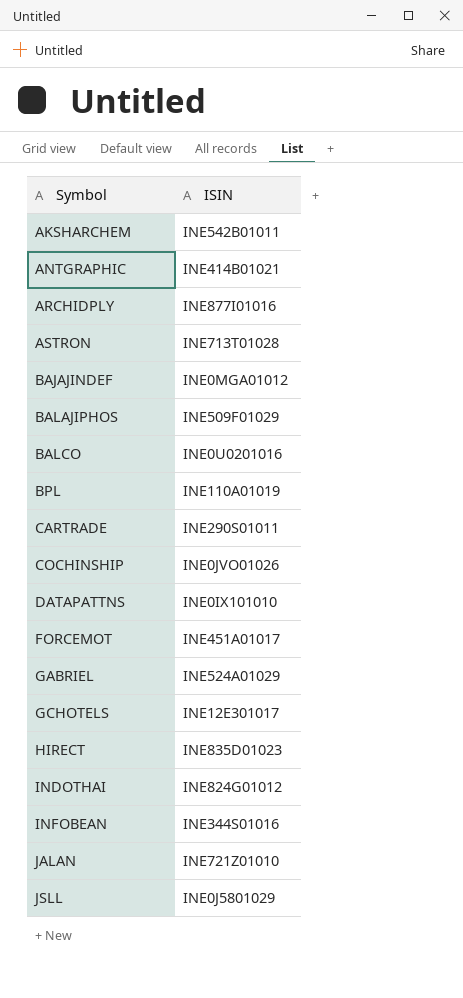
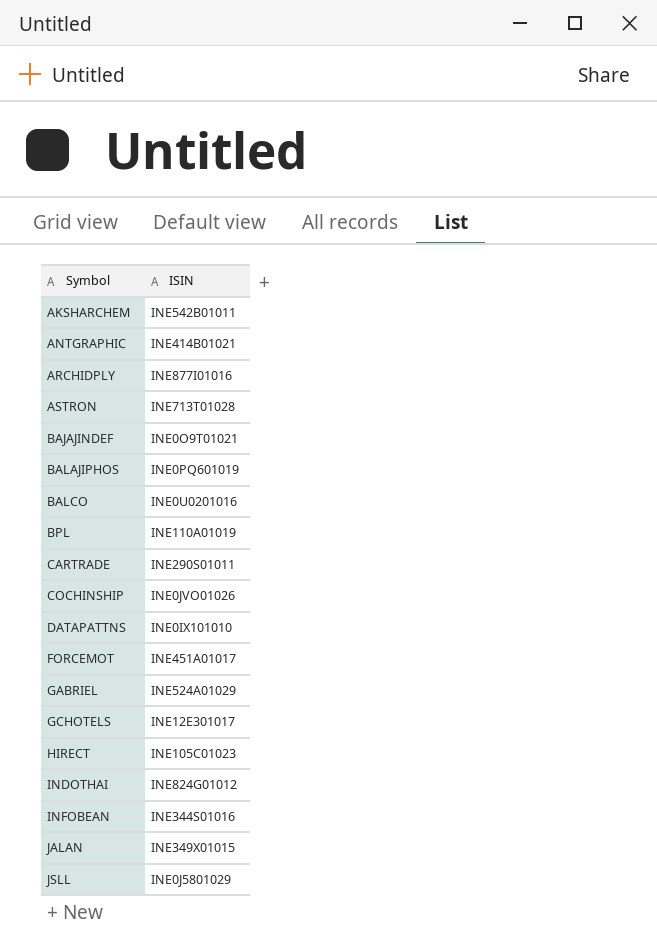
BAJAJINDEF | ISIN: INE0MGA01012 -> INE0O9T01021
BALAJIPHOS | ISIN: INE509F01029 -> INE0PQ601019
HIRECT | ISIN: INE835D01023 -> INE105C01023
JALAN | ISIN: INE721Z01010 -> INE349X01015

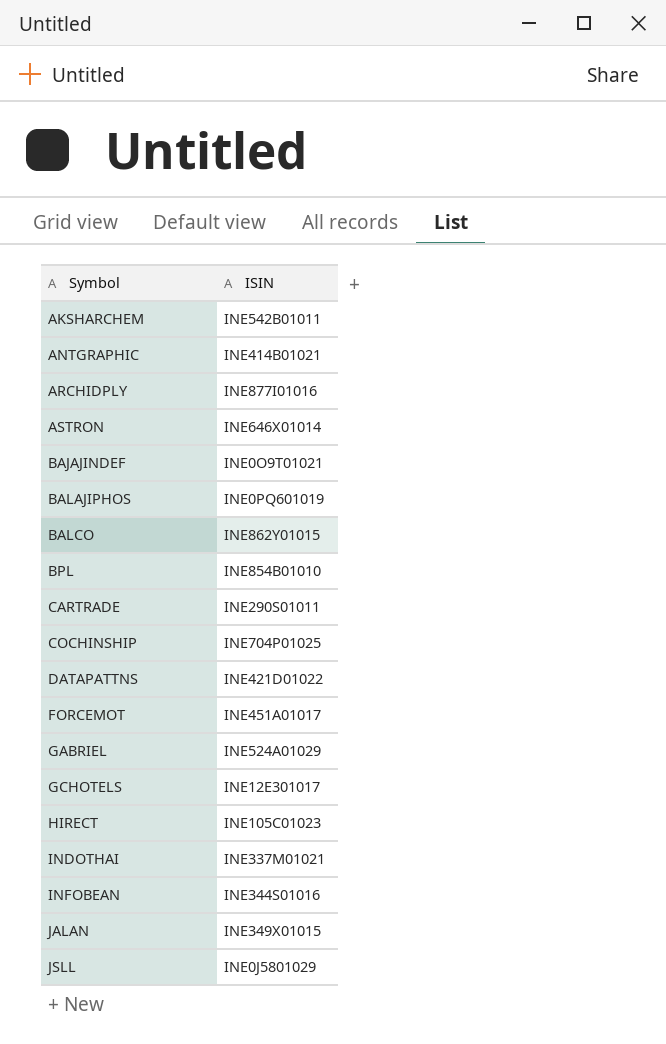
ASTRON | ISIN: INE713T01028 -> INE646X01014
BALCO | ISIN: INE0U0201016 -> INE862Y01015
BPL | ISIN: INE110A01019 -> INE854B01010
COCHINSHIP | ISIN: INE0JVO01026 -> INE704P01025
DATAPATTNS | ISIN: INE0IX101010 -> INE421D01022
INDOTHAI | ISIN: INE824G01012 -> INE337M01021

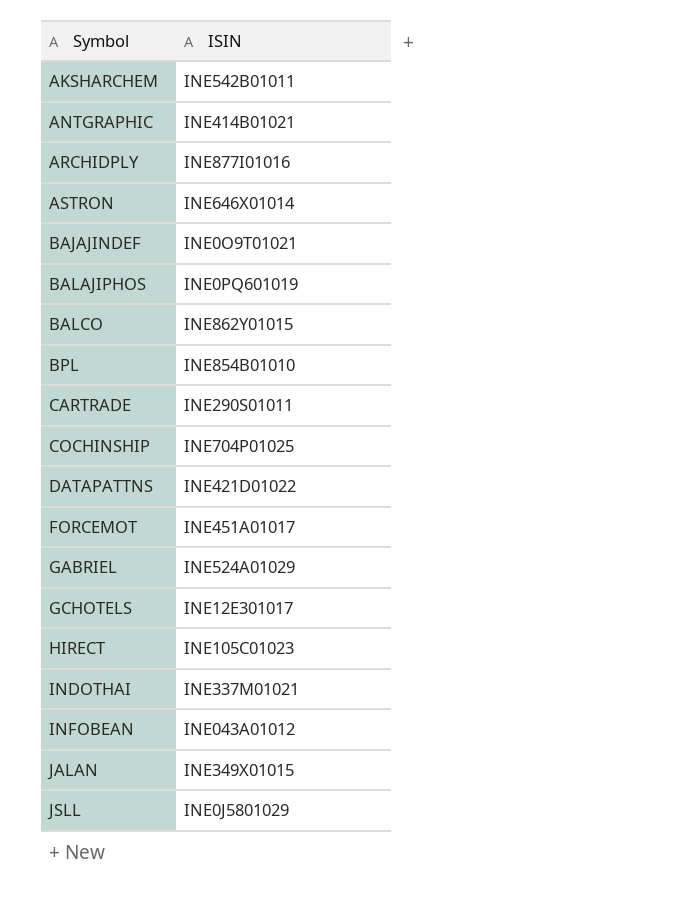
INFOBEAN | ISIN: INE344S01016 -> INE043A01012

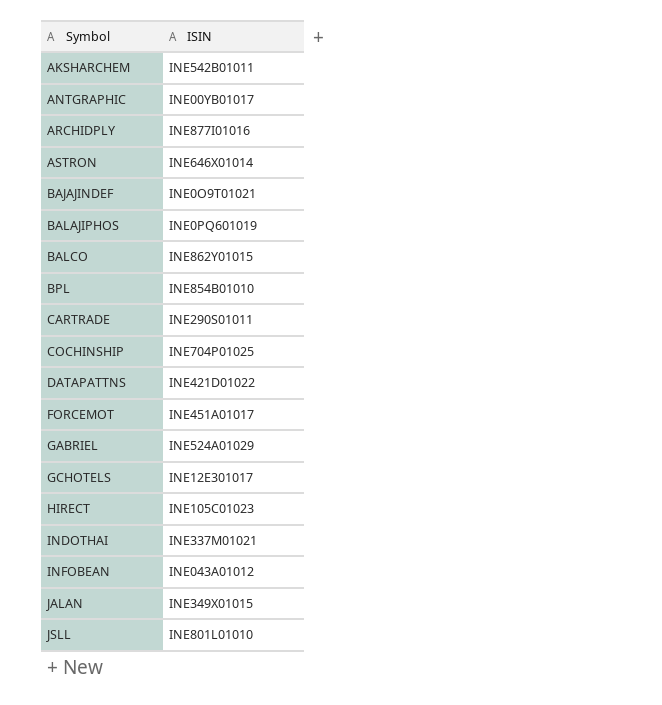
ANTGRAPHIC | ISIN: INE414B01021 -> INE00YB01017
JSLL | ISIN: INE0J5801029 -> INE801L01010

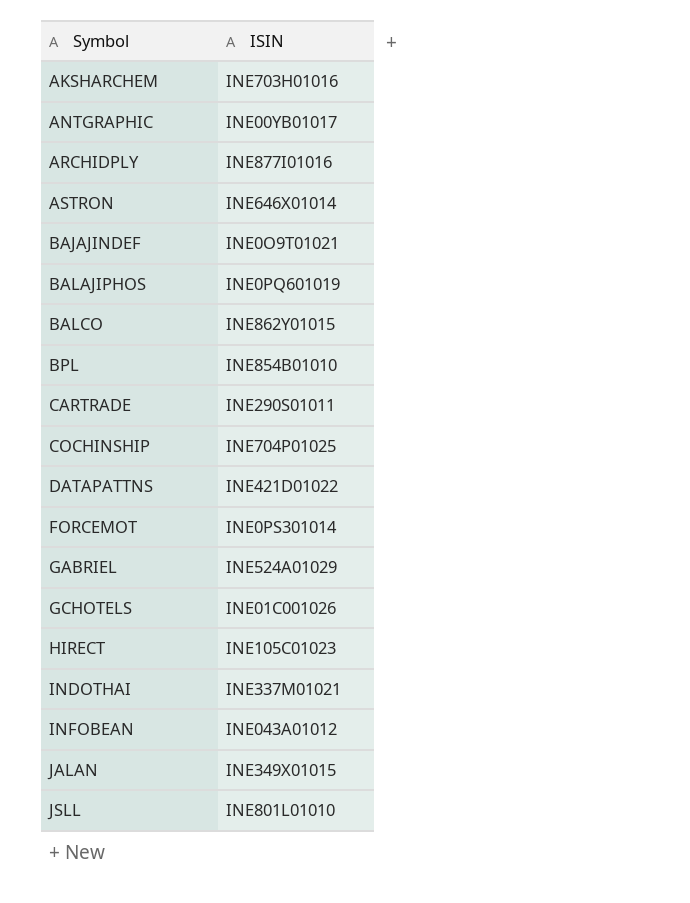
AKSHARCHEM | ISIN: INE542B01011 -> INE703H01016
FORCEMOT | ISIN: INE451A01017 -> INE0PS301014
GCHOTELS | ISIN: INE12E301017 -> INE01C001026

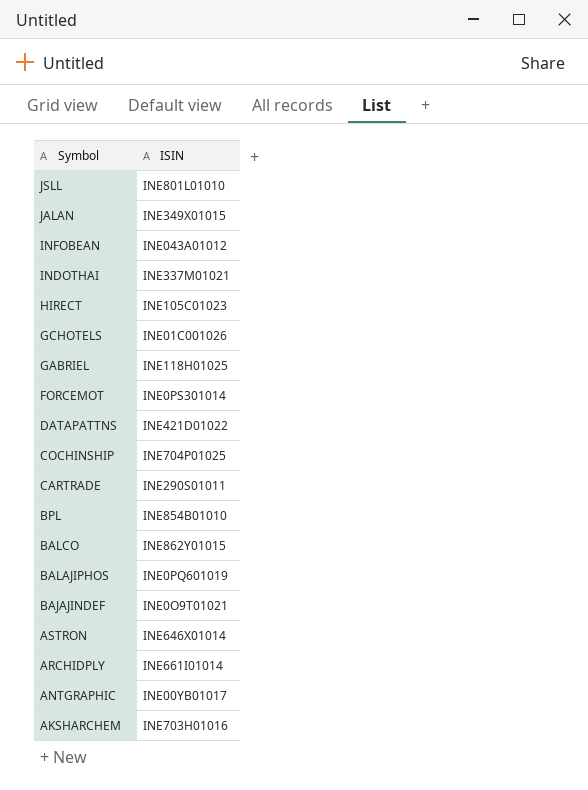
row order: Symbol ascending -> Symbol descending
GABRIEL | ISIN: INE524A01029 -> INE118H01025
ARCHIDPLY | ISIN: INE877I01016 -> INE661I01014

